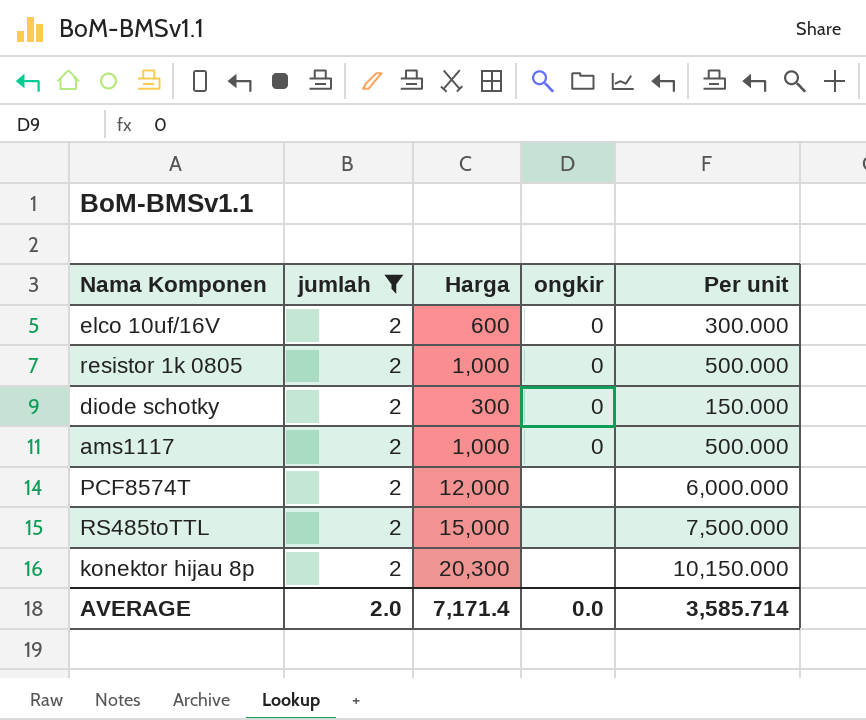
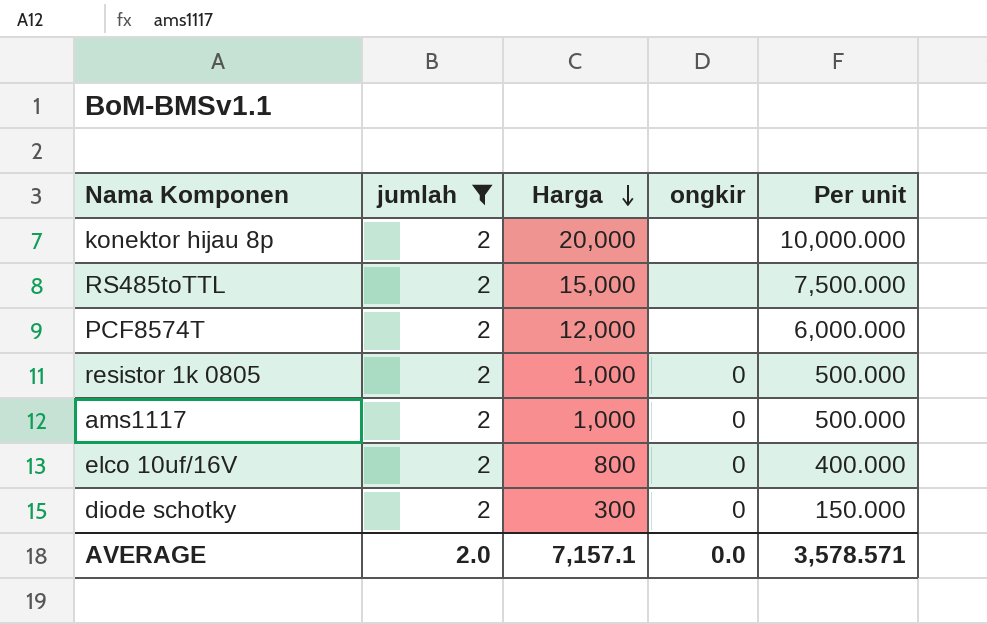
row order: none -> Harga descending
konektor hijau 8p | Harga: 20,300 -> 20,000
konektor hijau 8p | Per unit: 10,150.000 -> 10,000.000
elco 10uf/16V | Harga: 600 -> 800
elco 10uf/16V | Per unit: 300.000 -> 400.000
AVERAGE | Harga: 7,171.4 -> 7,157.1
AVERAGE | Per unit: 3,585.714 -> 3,578.571

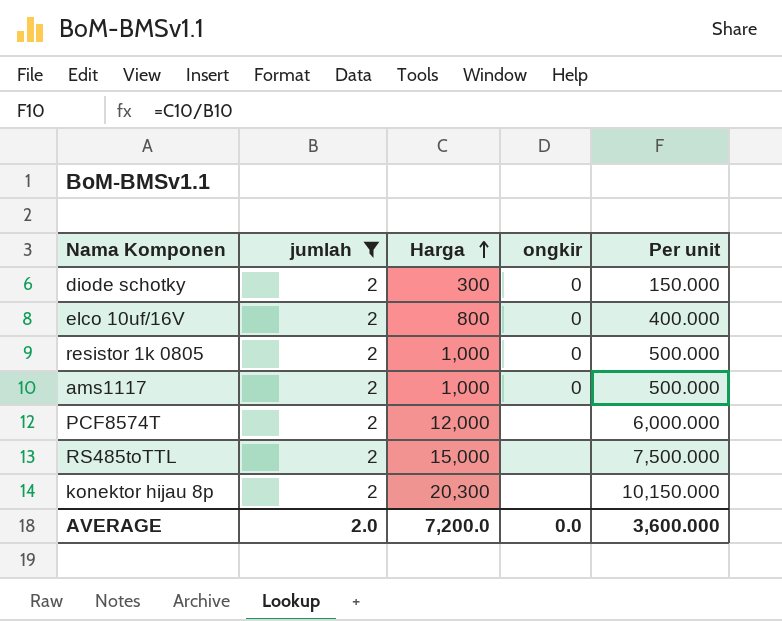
row order: Harga descending -> Harga ascending
konektor hijau 8p | Harga: 20,000 -> 20,300
konektor hijau 8p | Per unit: 10,000.000 -> 10,150.000
AVERAGE | Harga: 7,157.1 -> 7,200.0
AVERAGE | Per unit: 3,578.571 -> 3,600.000

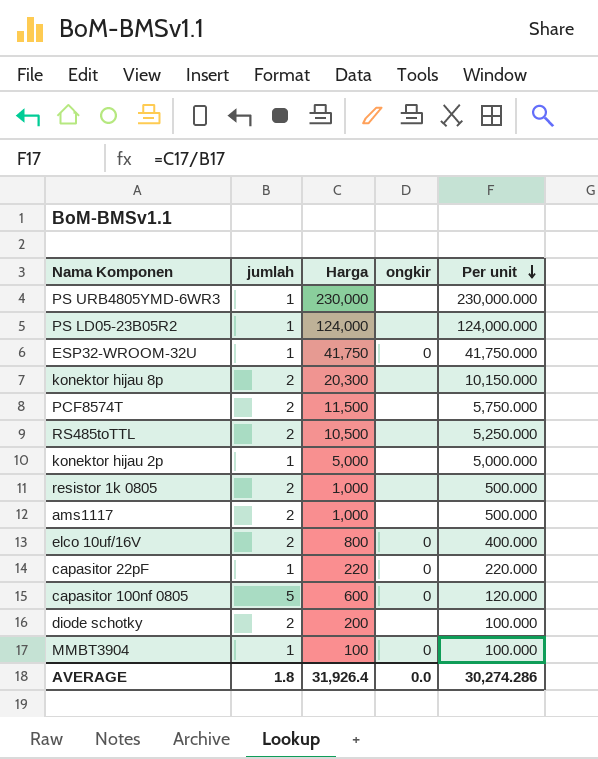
filter: jumlah = 2 -> none
row order: Harga ascending -> Per unit descending
PCF8574T | Harga: 12,000 -> 11,500
PCF8574T | Per unit: 6,000.000 -> 5,750.000
RS485toTTL | Harga: 15,000 -> 10,500
RS485toTTL | Per unit: 7,500.000 -> 5,250.000
resistor 1k 0805 | ongkir: 0 -> none
ams1117 | ongkir: 0 -> none
diode schotky | Harga: 300 -> 200
diode schotky | ongkir: 0 -> none
diode schotky | Per unit: 150.000 -> 100.000
AVERAGE | jumlah: 2.0 -> 1.8
AVERAGE | Harga: 7,200.0 -> 31,926.4
AVERAGE | Per unit: 3,600.000 -> 30,274.286

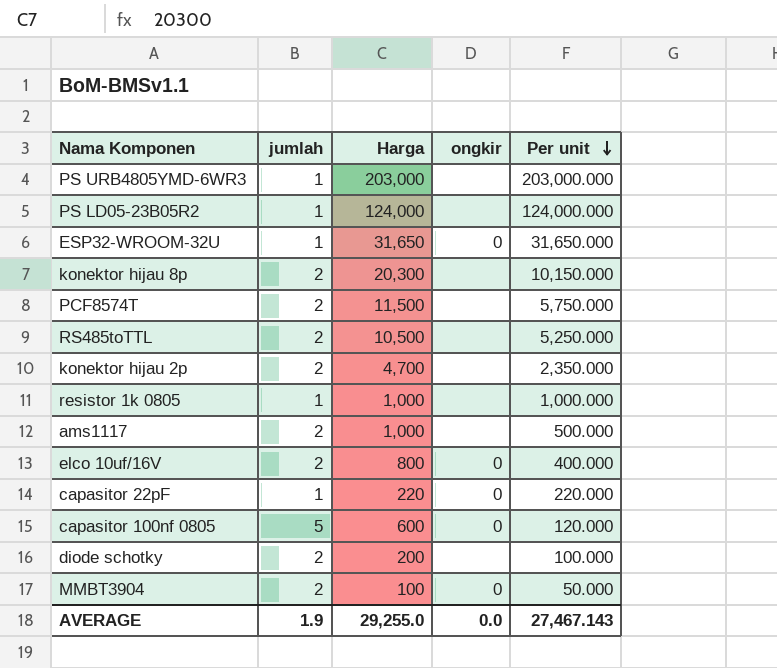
PS URB4805YMD-6WR3 | Harga: 230,000 -> 203,000
PS URB4805YMD-6WR3 | Per unit: 230,000.000 -> 203,000.000
ESP32-WROOM-32U | Harga: 41,750 -> 31,650
ESP32-WROOM-32U | Per unit: 41,750.000 -> 31,650.000
konektor hijau 2p | jumlah: 1 -> 2
konektor hijau 2p | Harga: 5,000 -> 4,700
konektor hijau 2p | Per unit: 5,000.000 -> 2,350.000
resistor 1k 0805 | jumlah: 2 -> 1
resistor 1k 0805 | Per unit: 500.000 -> 1,000.000
MMBT3904 | jumlah: 1 -> 2
MMBT3904 | Per unit: 100.000 -> 50.000
AVERAGE | jumlah: 1.8 -> 1.9
AVERAGE | Harga: 31,926.4 -> 29,255.0
AVERAGE | Per unit: 30,274.286 -> 27,467.143

